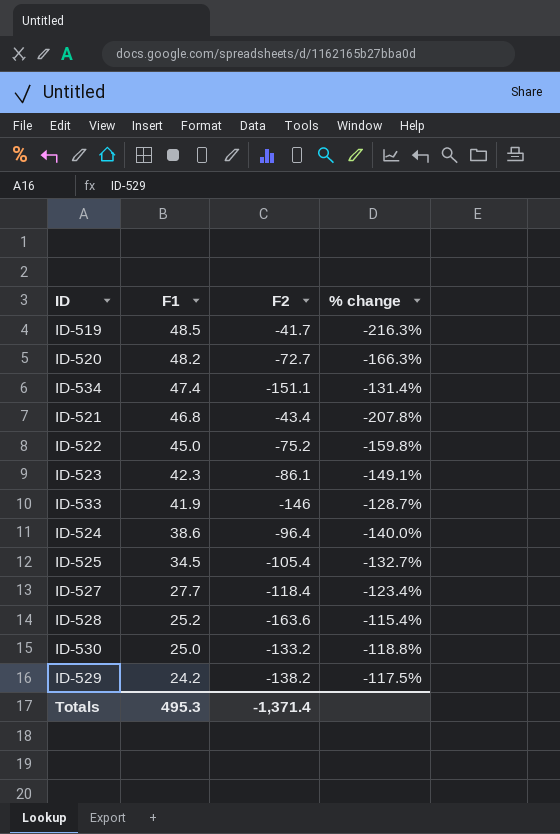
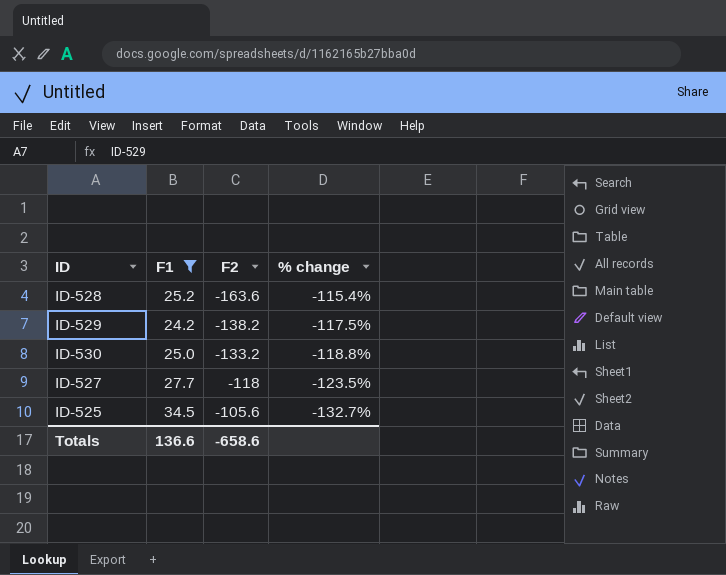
filter: none -> F1 <= 34.5
row order: F1 descending -> F2 ascending
ID-527 | F2: -118.4 -> -118
ID-527 | % change: -123.4% -> -123.5%
ID-525 | F2: -105.4 -> -105.6
Totals | F1: 495.3 -> 136.6
Totals | F2: -1,371.4 -> -658.6

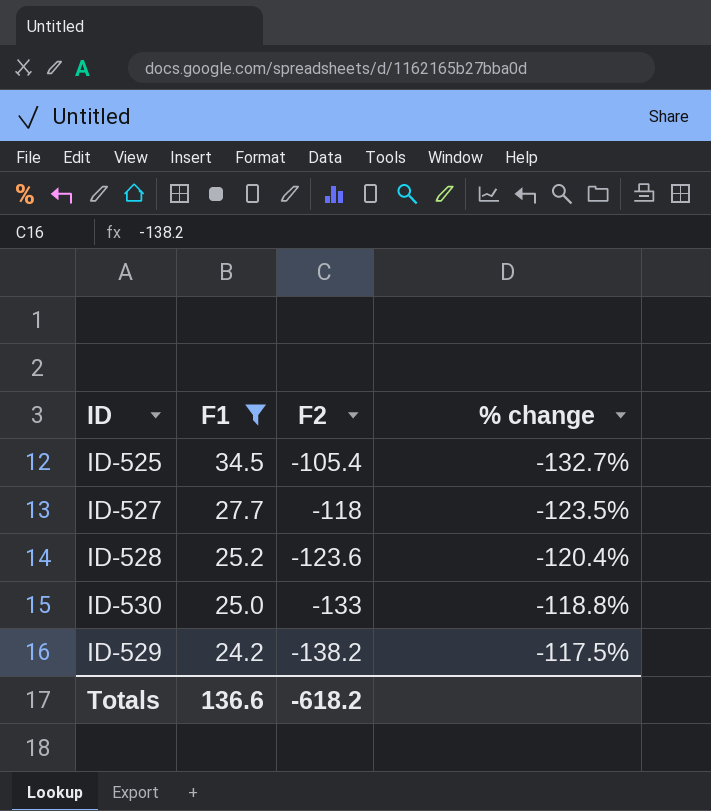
row order: F2 ascending -> F1 descending
ID-525 | F2: -105.6 -> -105.4
ID-528 | F2: -163.6 -> -123.6
ID-528 | % change: -115.4% -> -120.4%
ID-530 | F2: -133.2 -> -133
Totals | F2: -658.6 -> -618.2

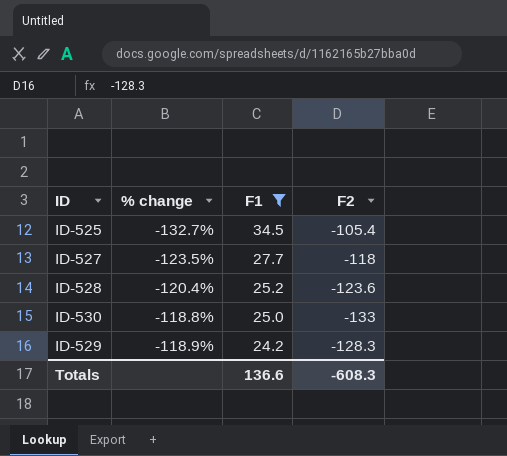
column % change | position: 4 -> 2
ID-529 | % change: -117.5% -> -118.9%
ID-529 | F2: -138.2 -> -128.3
Totals | F2: -618.2 -> -608.3

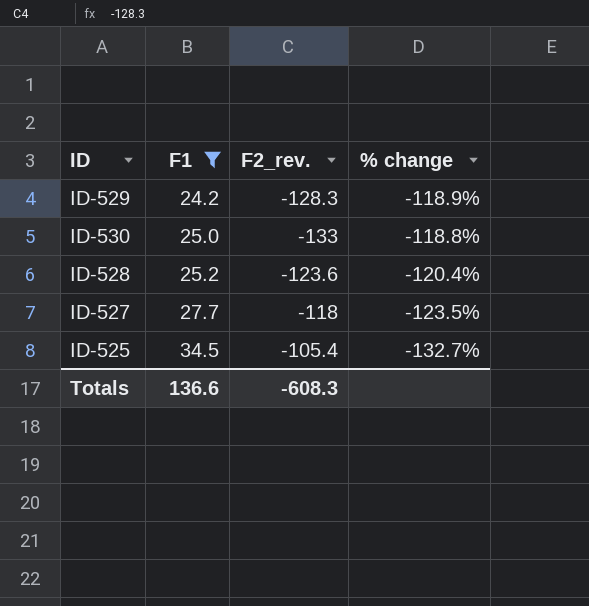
row order: F1 descending -> F1 ascending
column name: F2 -> F2_rev.
column % change | position: 2 -> 4

